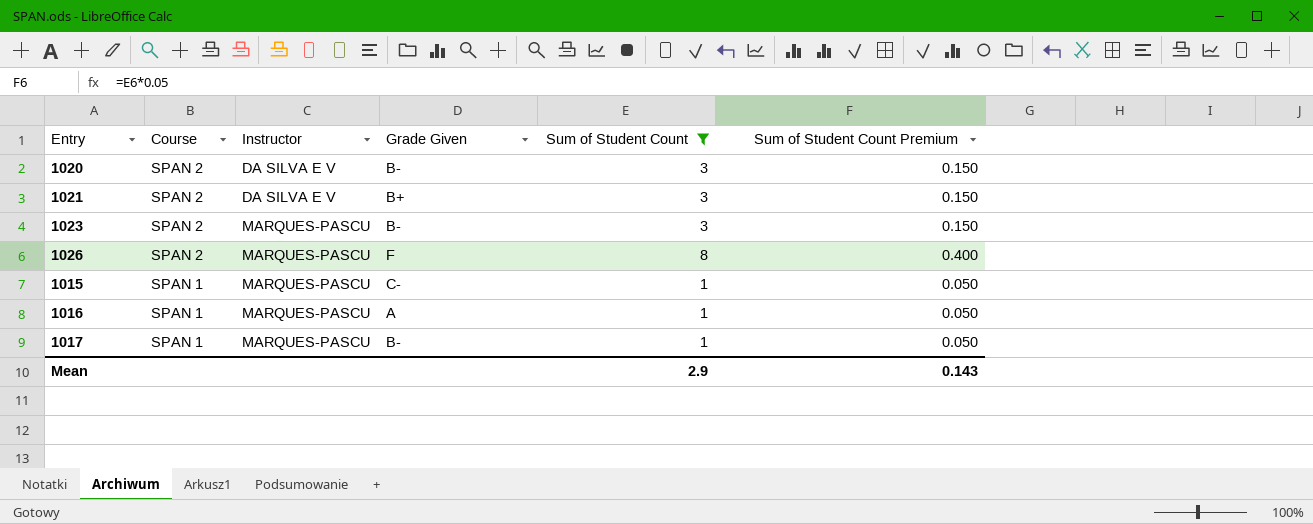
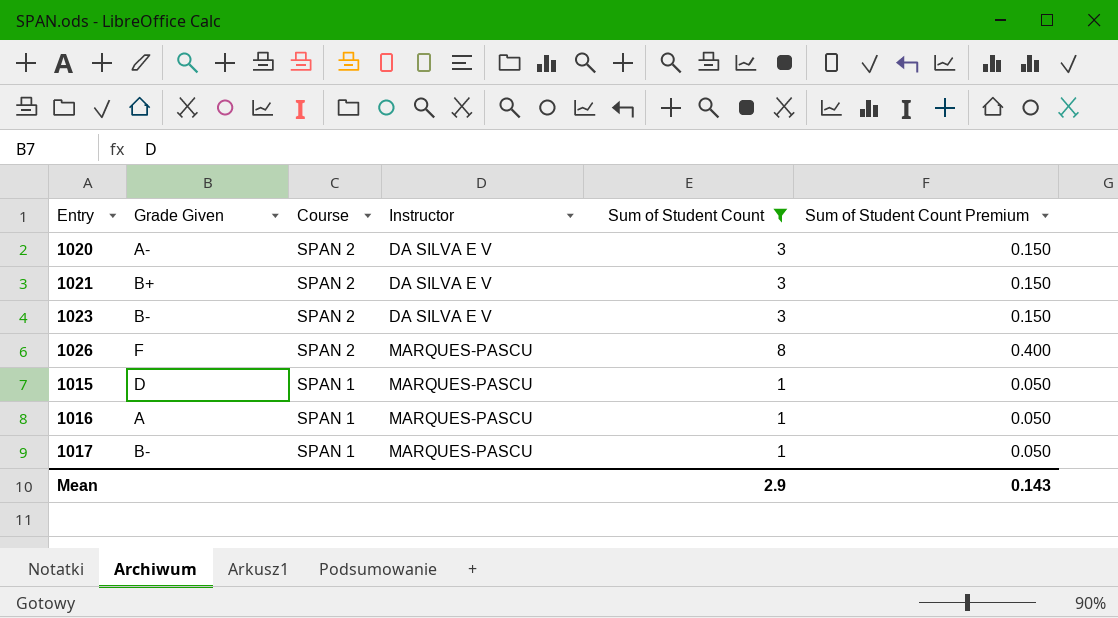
column Grade Given | position: 4 -> 2
1020 | Grade Given: B- -> A-
1023 | Instructor: MARQUES-PASCU -> DA SILVA E V
1015 | Grade Given: C- -> D

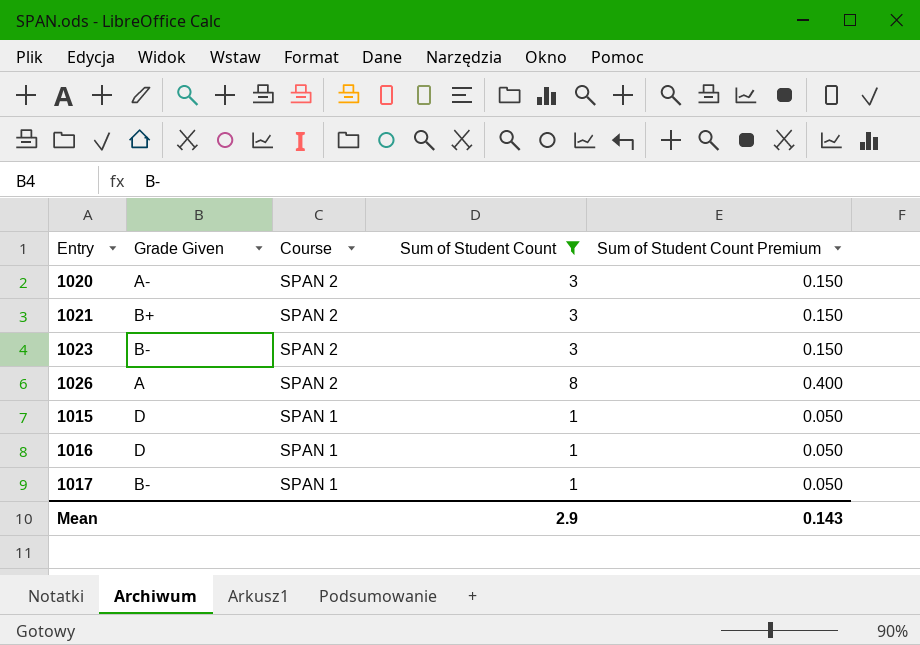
column Instructor | position: 4 -> none
1026 | Grade Given: F -> A
1016 | Grade Given: A -> D

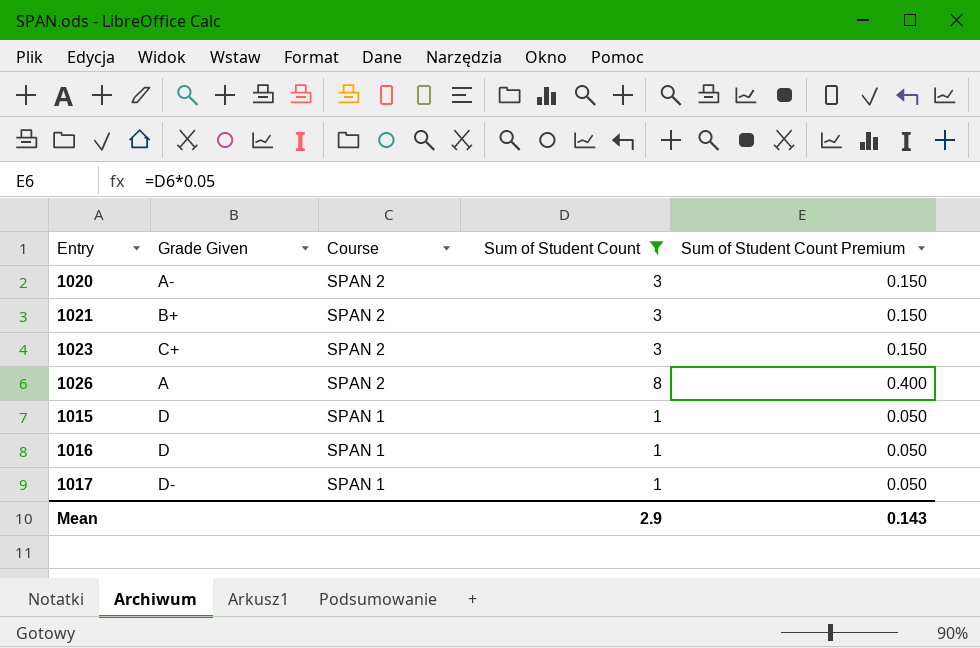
1023 | Grade Given: B- -> C+
1017 | Grade Given: B- -> D-

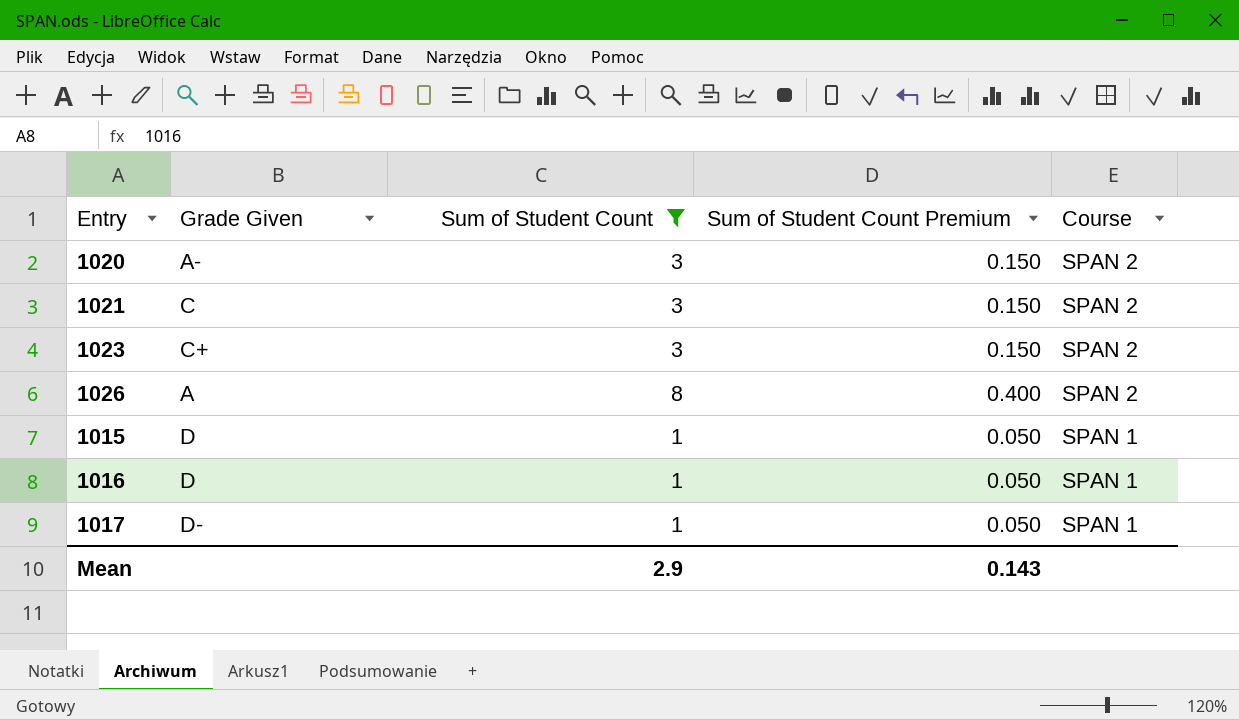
column Course | position: 3 -> 5
1021 | Grade Given: B+ -> C

